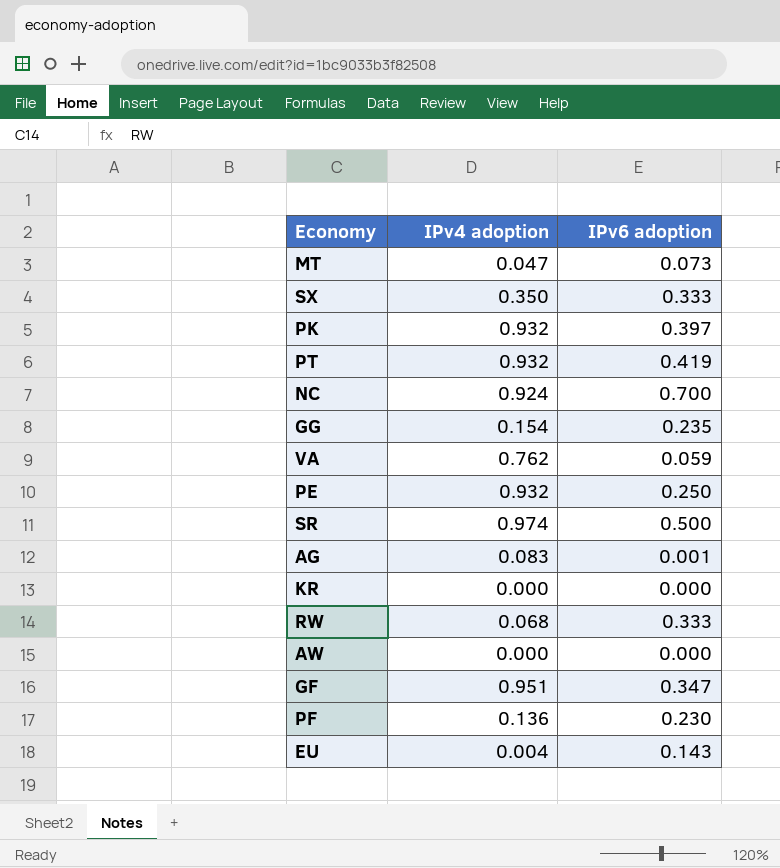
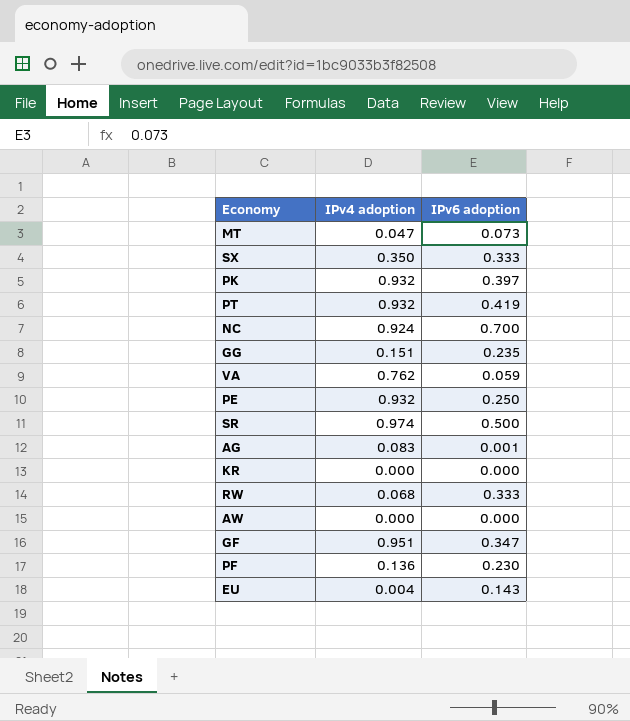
GG | IPv4 adoption: 0.154 -> 0.151

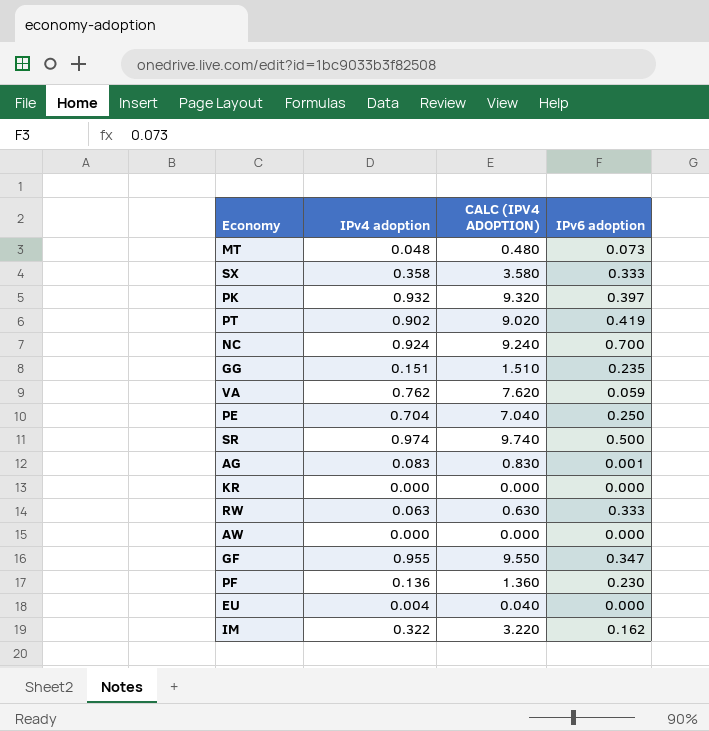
column CALC (IPV4 ADOPTION) | formula: none -> [IPv4 adoption] * 10
MT | IPv4 adoption: 0.047 -> 0.048
SX | IPv4 adoption: 0.350 -> 0.358
PT | IPv4 adoption: 0.932 -> 0.902
PE | IPv4 adoption: 0.932 -> 0.704
RW | IPv4 adoption: 0.068 -> 0.063
GF | IPv4 adoption: 0.951 -> 0.955
EU | IPv6 adoption: 0.143 -> 0.000
row IM: none -> 0.322 | 3.220 | 0.162

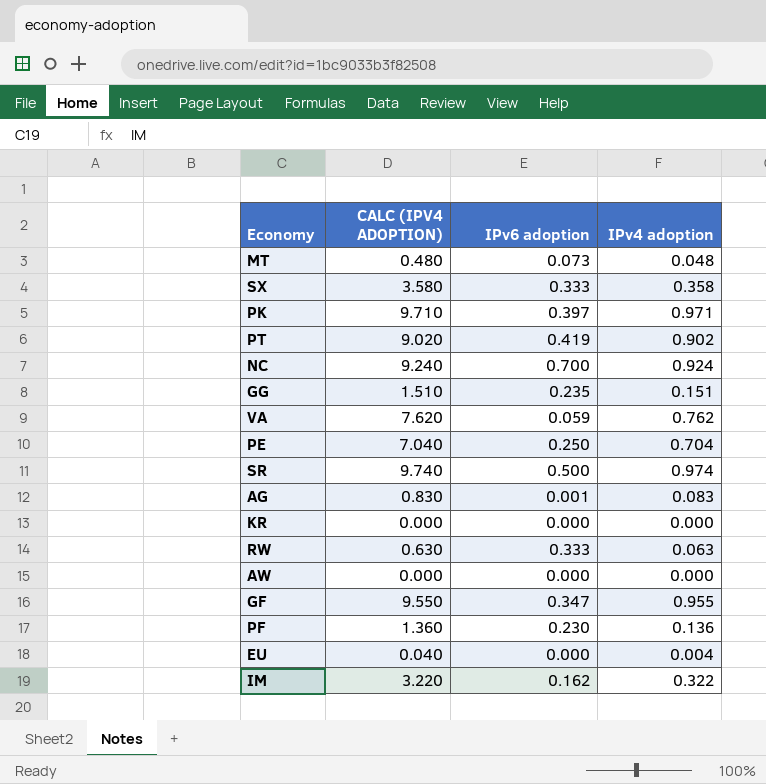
column IPv4 adoption | position: 2 -> 4
PK | CALC (IPV4 ADOPTION): 9.320 -> 9.710
PK | IPv4 adoption: 0.932 -> 0.971

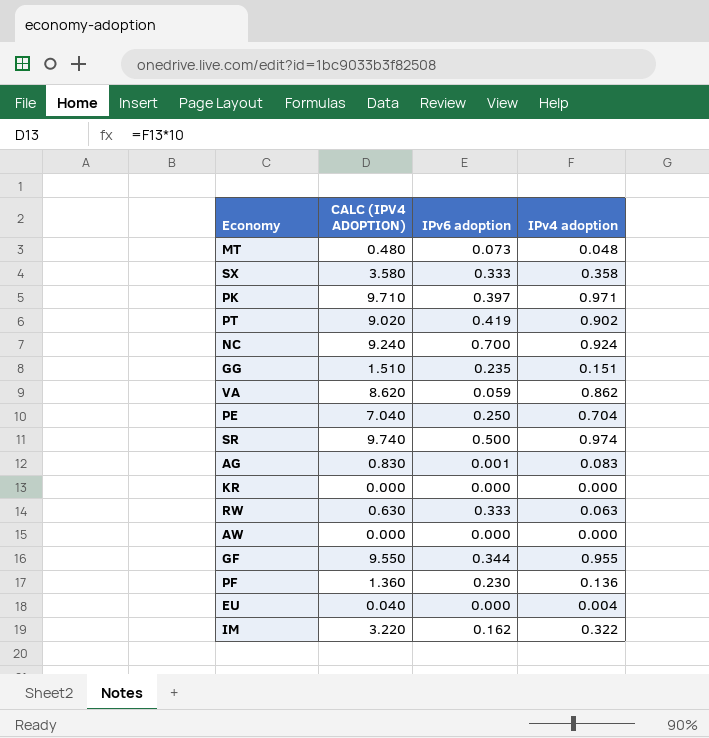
VA | CALC (IPV4 ADOPTION): 7.620 -> 8.620
VA | IPv4 adoption: 0.762 -> 0.862
GF | IPv6 adoption: 0.347 -> 0.344

